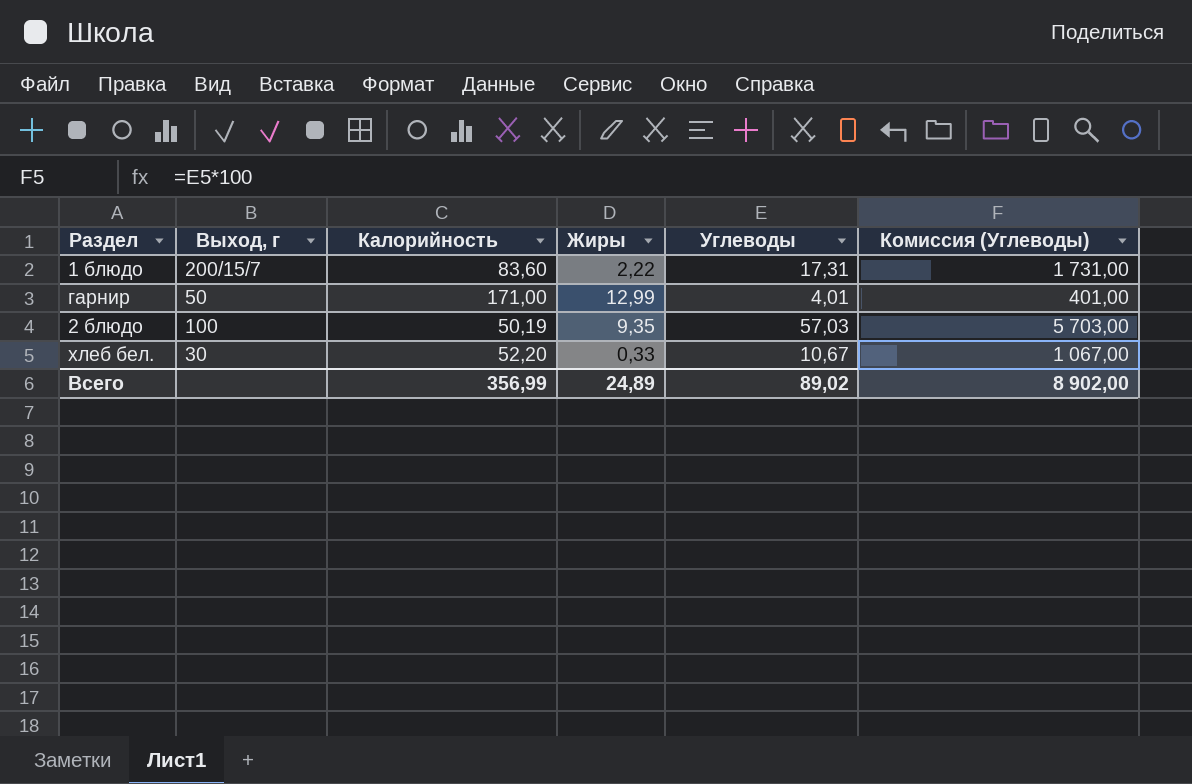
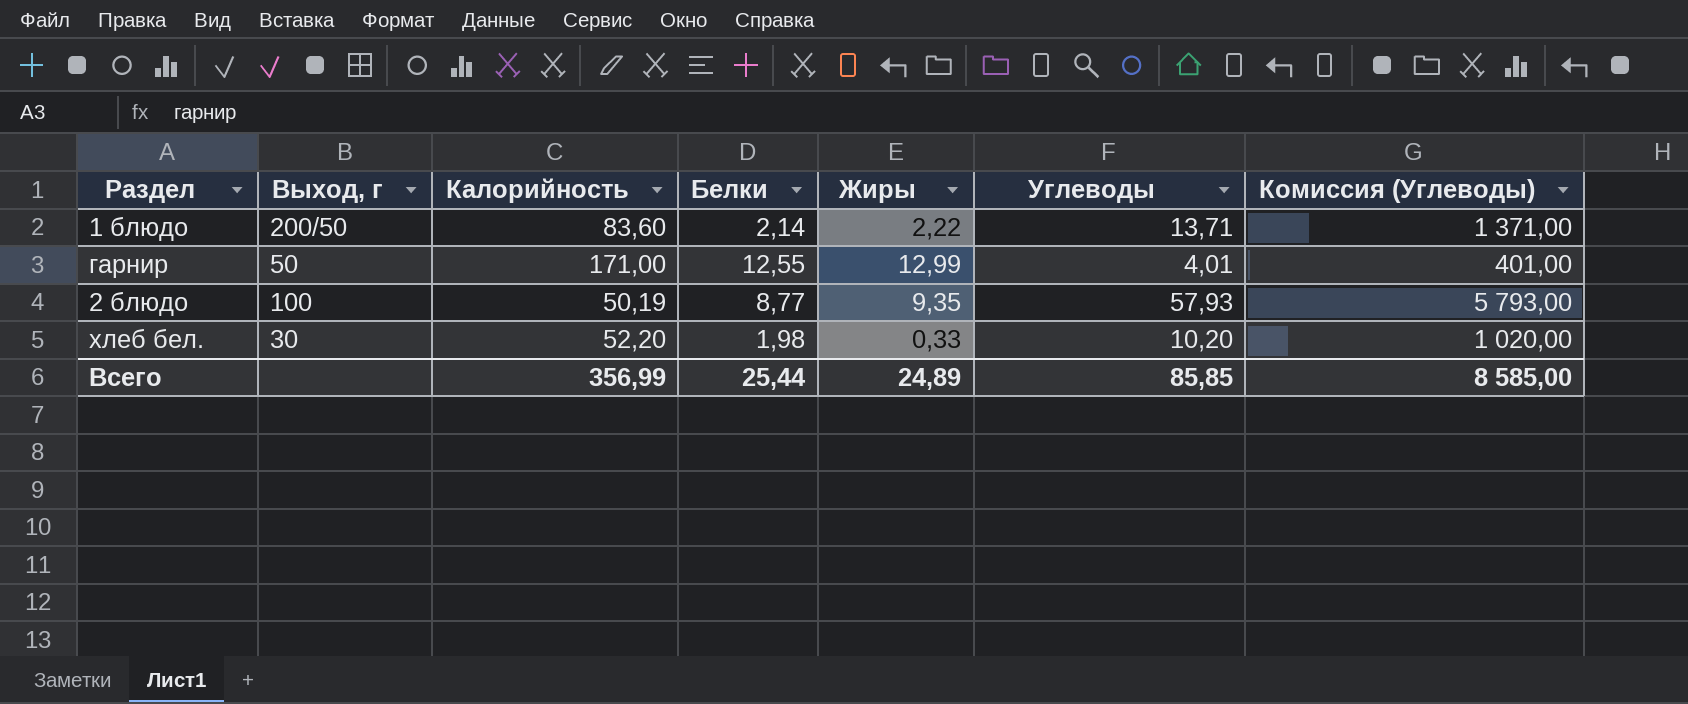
column Белки | position: none -> 4
1 блюдо | Выход, г: 200/15/7 -> 200/50
1 блюдо | Углеводы: 17,31 -> 13,71
1 блюдо | Комиссия (Углеводы): 1 731,00 -> 1 371,00
2 блюдо | Углеводы: 57,03 -> 57,93
2 блюдо | Комиссия (Углеводы): 5 703,00 -> 5 793,00
хлеб бел. | Углеводы: 10,67 -> 10,20
хлеб бел. | Комиссия (Углеводы): 1 067,00 -> 1 020,00
Всего | Углеводы: 89,02 -> 85,85
Всего | Комиссия (Углеводы): 8 902,00 -> 8 585,00

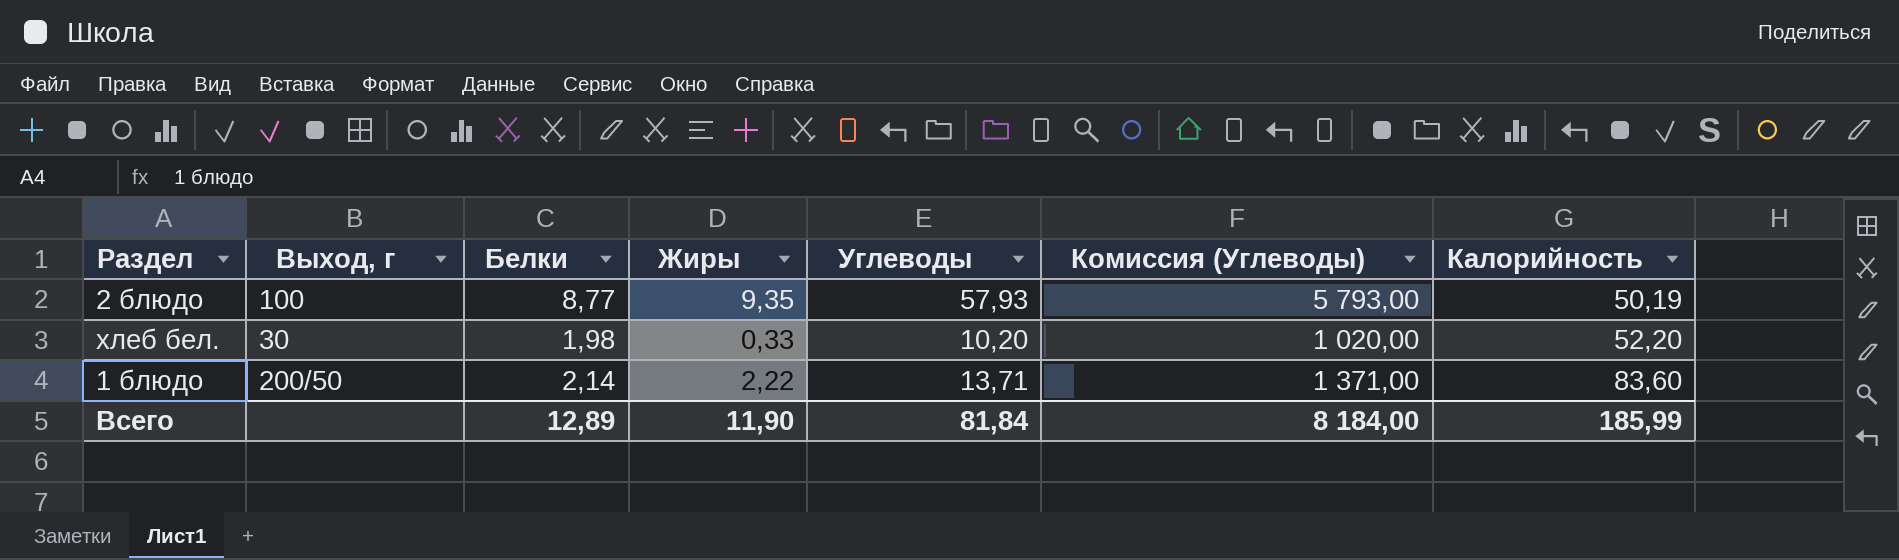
row order: none -> Калорийность ascending
column Калорийность | position: 3 -> 7
row гарнир: 50 | 171,00 | 12,55 | 12,99 | 4,01 | 401,00 -> none
Всего | Белки: 25,44 -> 12,89
Всего | Жиры: 24,89 -> 11,90
Всего | Углеводы: 85,85 -> 81,84
Всего | Комиссия (Углеводы): 8 585,00 -> 8 184,00
Всего | Калорийность: 356,99 -> 185,99

